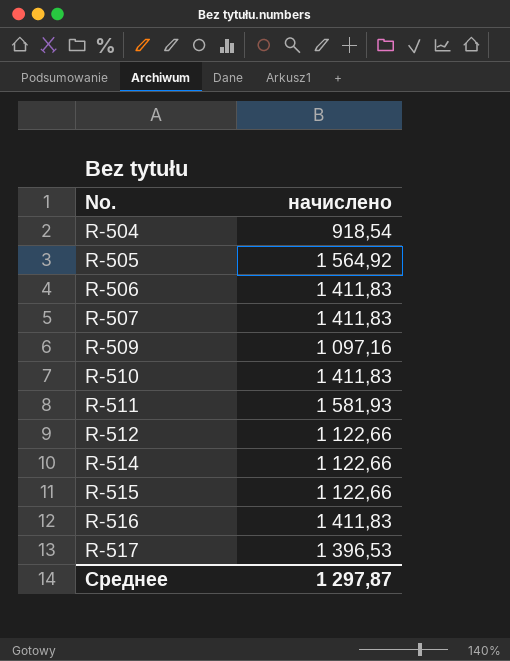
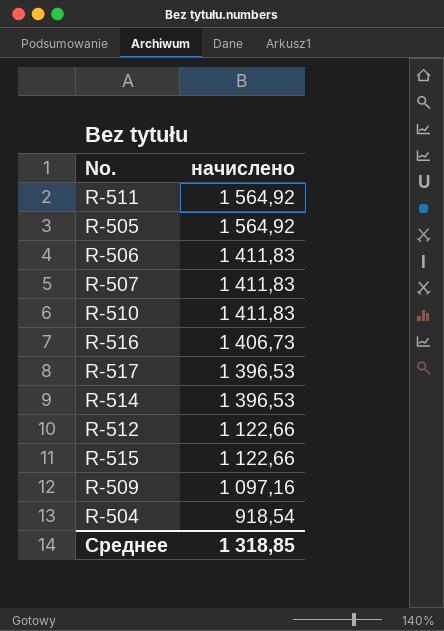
row order: No. ascending -> начислено descending
R-511 | начислено: 1 581,93 -> 1 564,92
R-516 | начислено: 1 411,83 -> 1 406,73
R-514 | начислено: 1 122,66 -> 1 396,53
Среднее | начислено: 1 297,87 -> 1 318,85

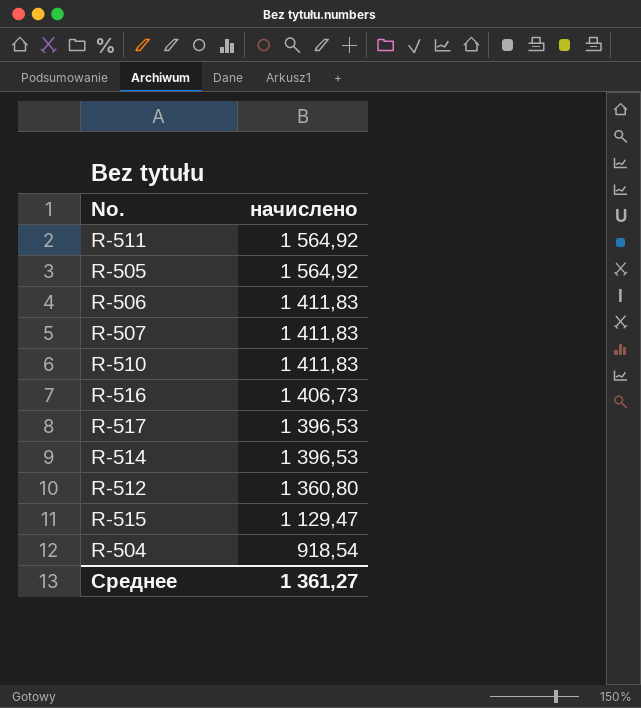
row R-509: 1 097,16 -> none
R-512 | начислено: 1 122,66 -> 1 360,80
R-515 | начислено: 1 122,66 -> 1 129,47
Среднее | начислено: 1 318,85 -> 1 361,27

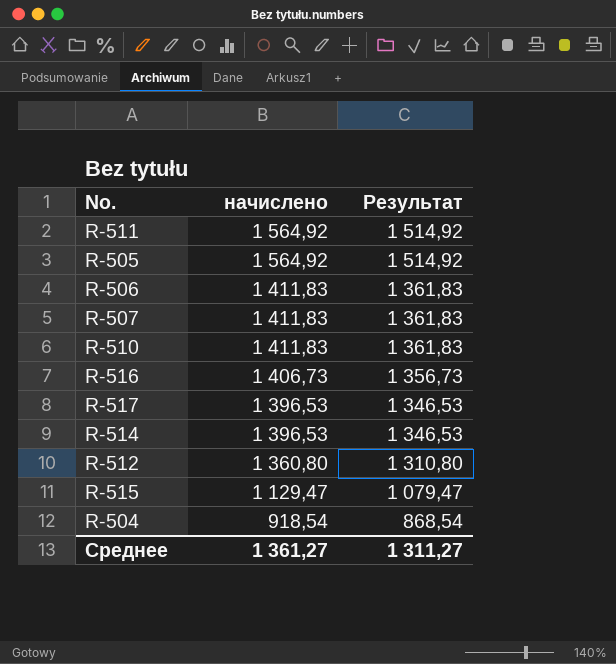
column Результат | formula: none -> [начислено] - 50

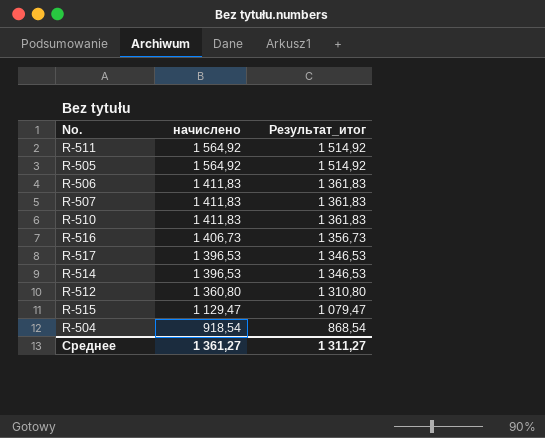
column name: Результат -> Результат_итог

